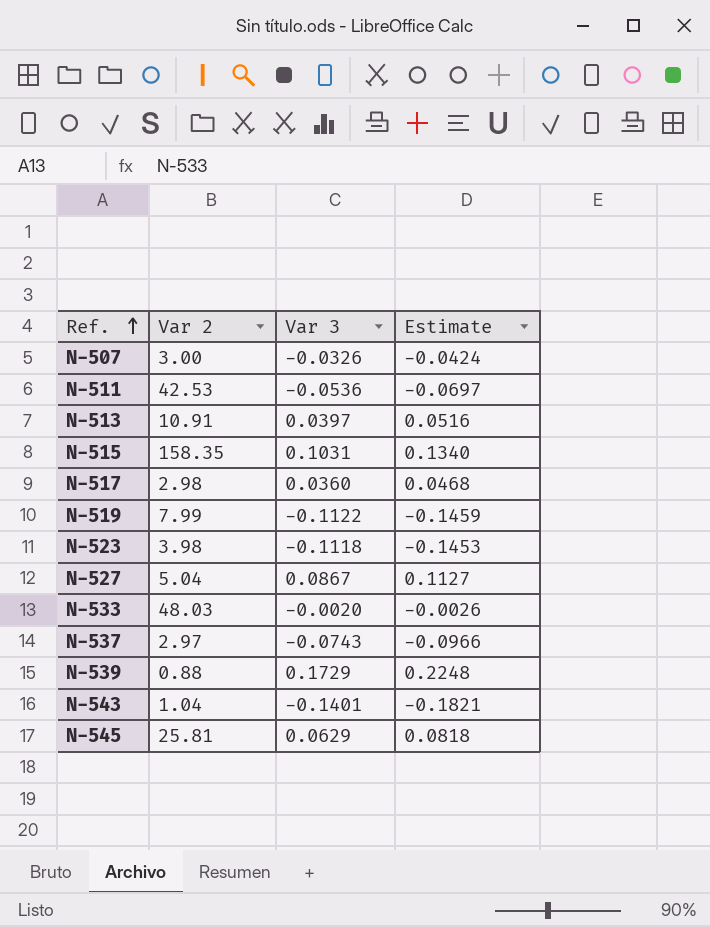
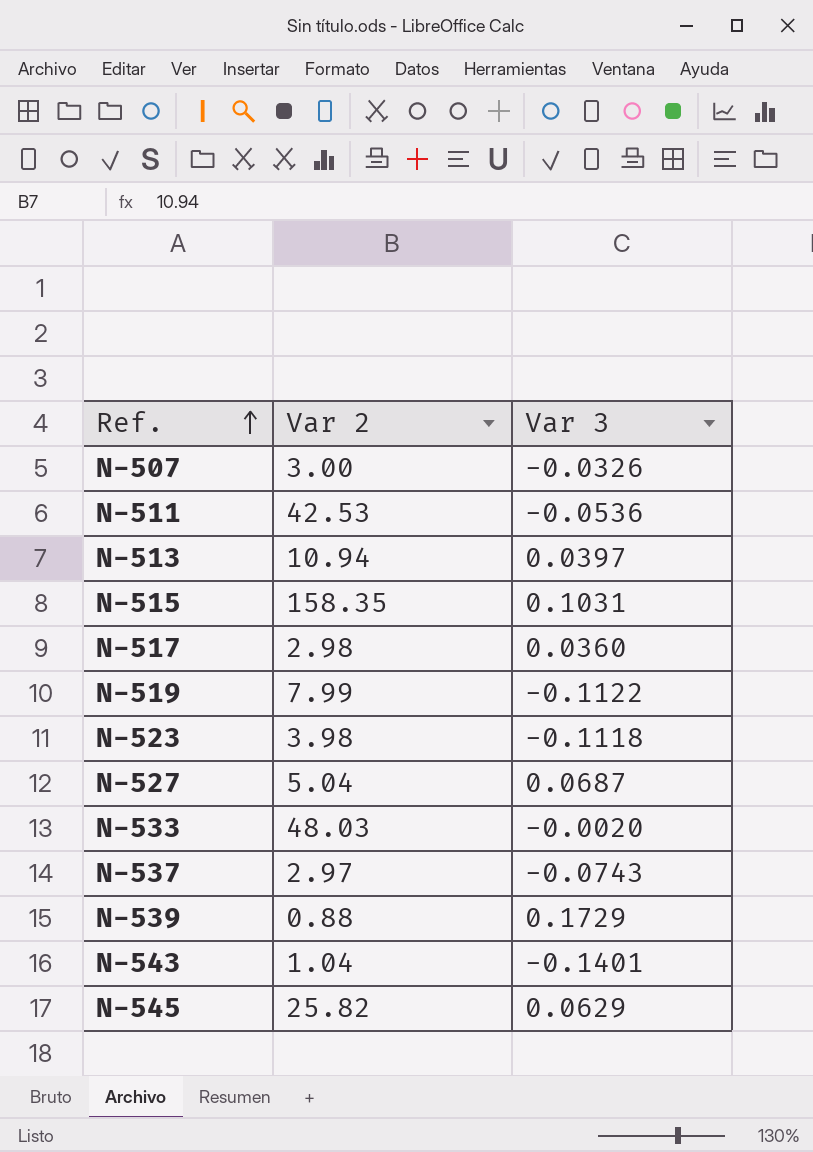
column Estimate | formula: [Var 3] * 1.3 -> none
N-513 | Var 2: 10.91 -> 10.94
N-527 | Var 3: 0.0867 -> 0.0687
N-545 | Var 2: 25.81 -> 25.82

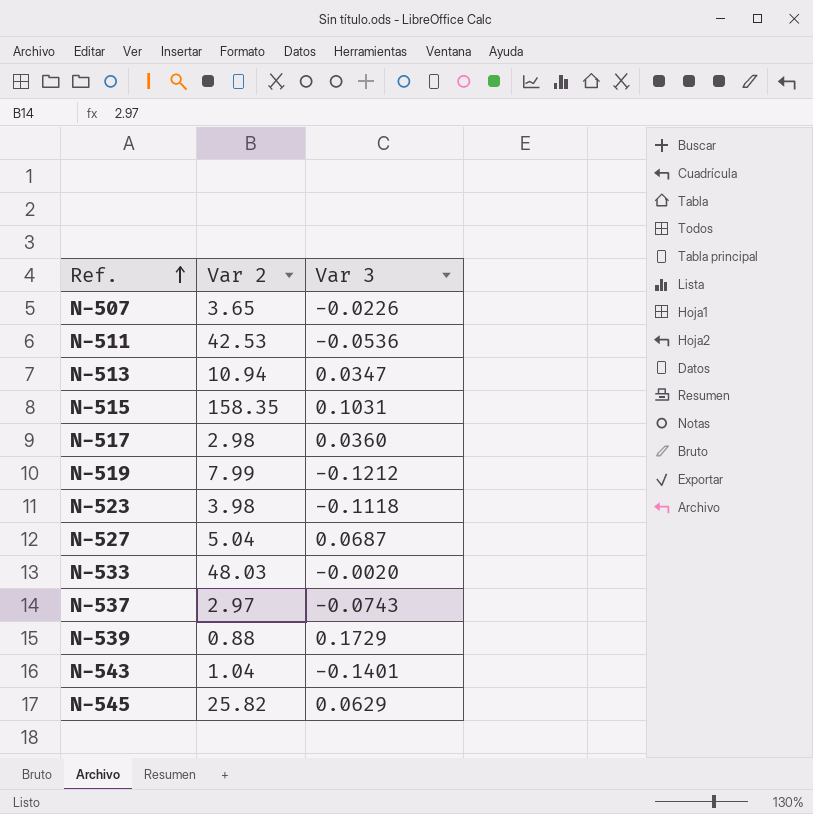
N-507 | Var 2: 3.00 -> 3.65
N-507 | Var 3: -0.0326 -> -0.0226
N-513 | Var 3: 0.0397 -> 0.0347
N-519 | Var 3: -0.1122 -> -0.1212

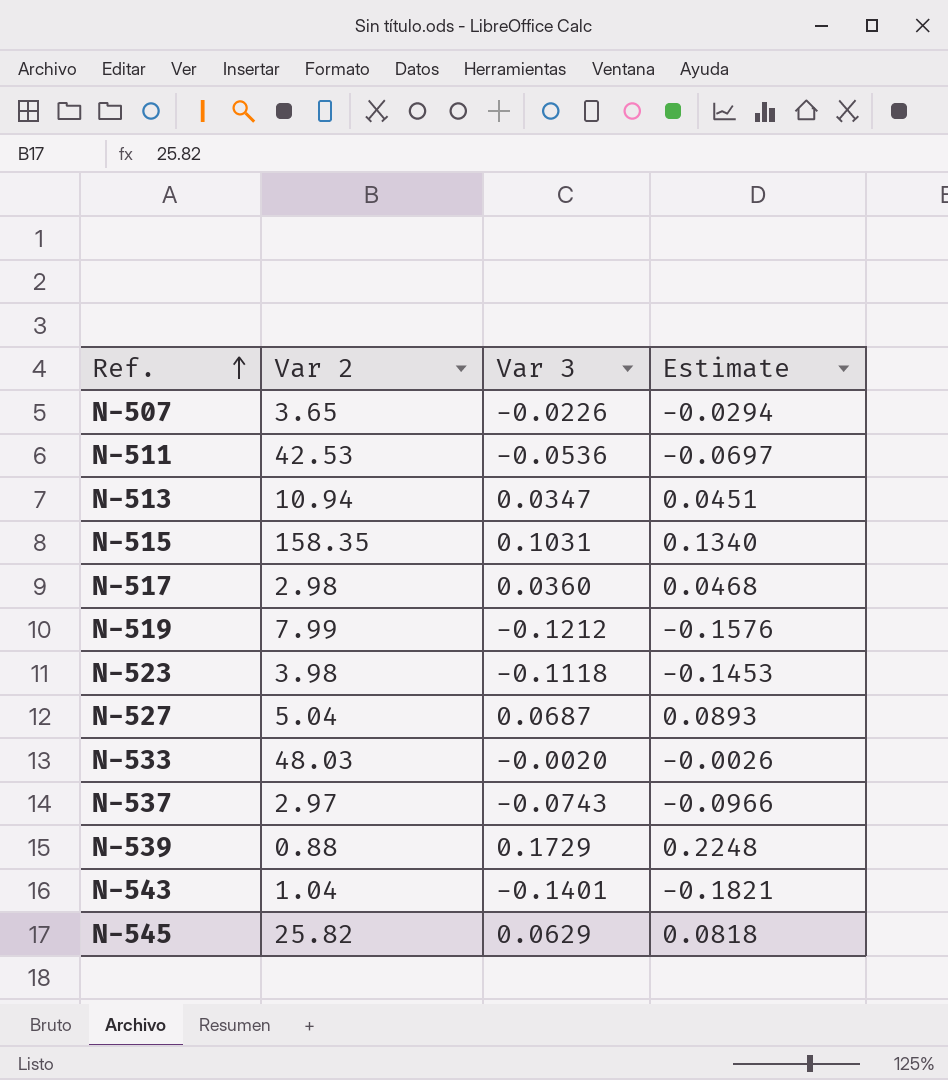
column Estimate | formula: none -> [Var 3] * 1.3

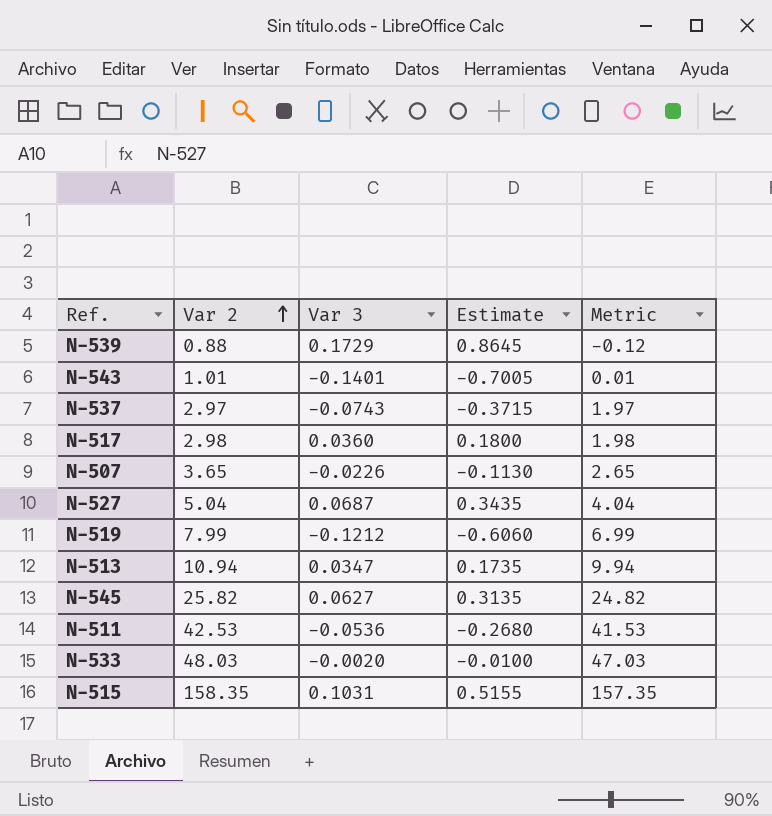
row order: Ref. ascending -> Var 2 ascending
column Estimate | formula: [Var 3] * 1.3 -> [Var 3] * 5
column Metric | formula: none -> [Var 2] - 1
row N-523: 3.98 | -0.1118 | -0.1453 -> none
N-543 | Var 2: 1.04 -> 1.01
N-545 | Var 3: 0.0629 -> 0.0627

